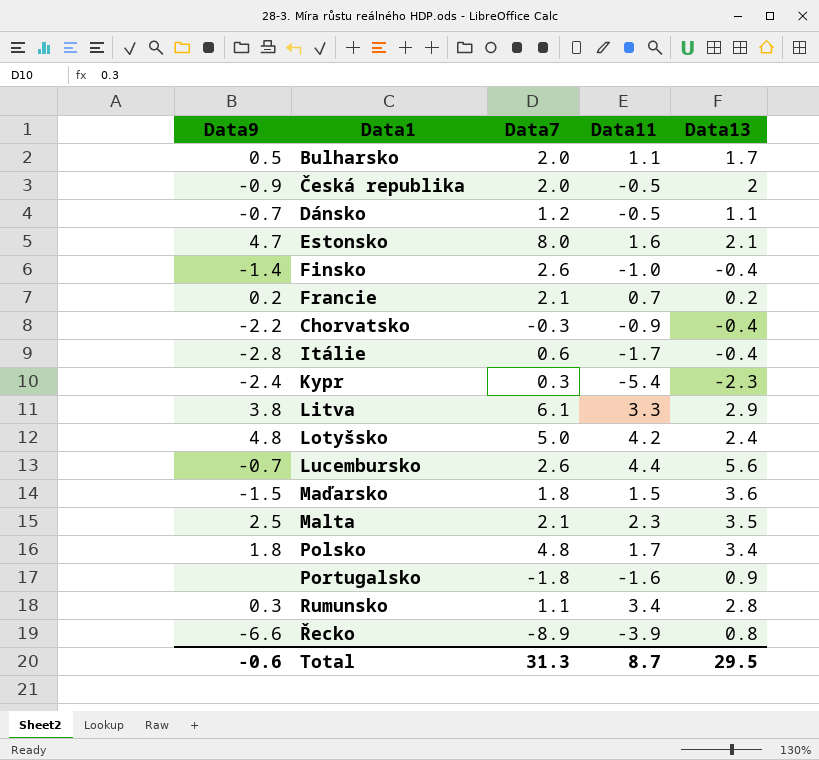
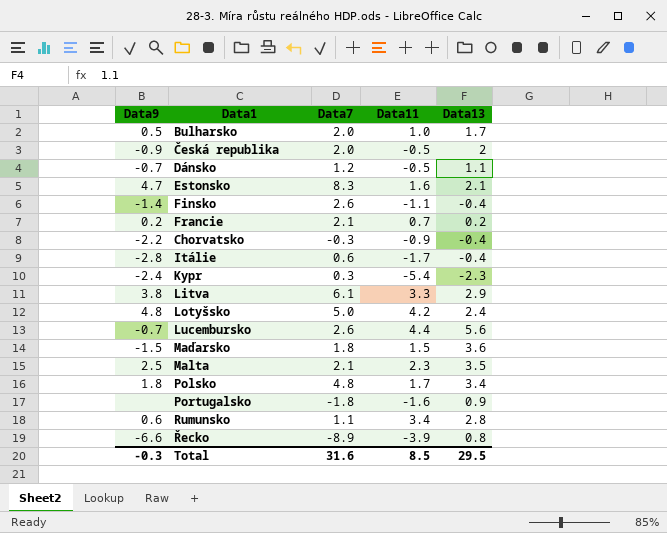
Bulharsko | Data11: 1.1 -> 1.0
Estonsko | Data7: 8.0 -> 8.3
Finsko | Data11: -1.0 -> -1.1
Rumunsko | Data9: 0.3 -> 0.6
Total | Data9: -0.6 -> -0.3
Total | Data7: 31.3 -> 31.6
Total | Data11: 8.7 -> 8.5

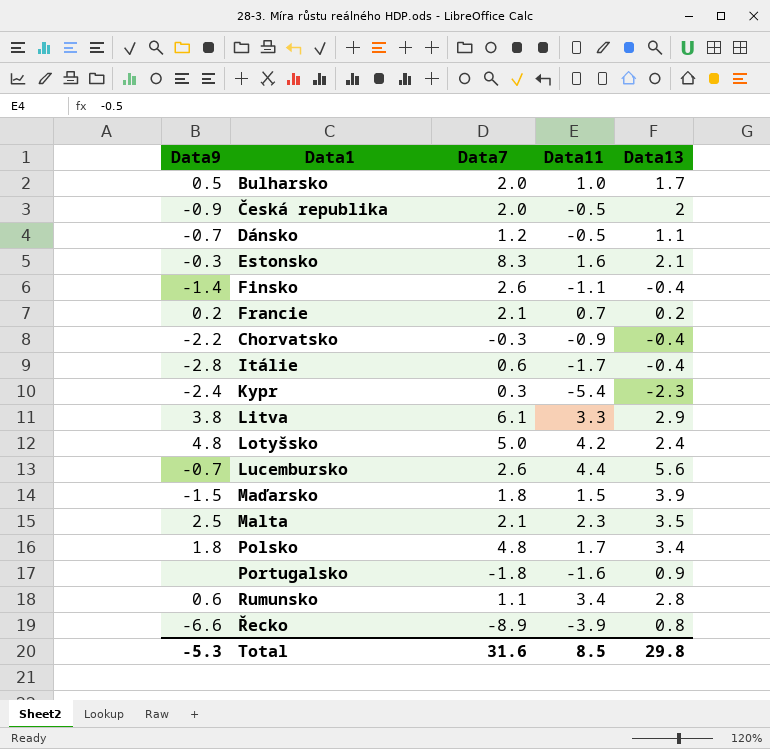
Estonsko | Data9: 4.7 -> -0.3
Maďarsko | Data13: 3.6 -> 3.9
Total | Data9: -0.3 -> -5.3
Total | Data13: 29.5 -> 29.8

